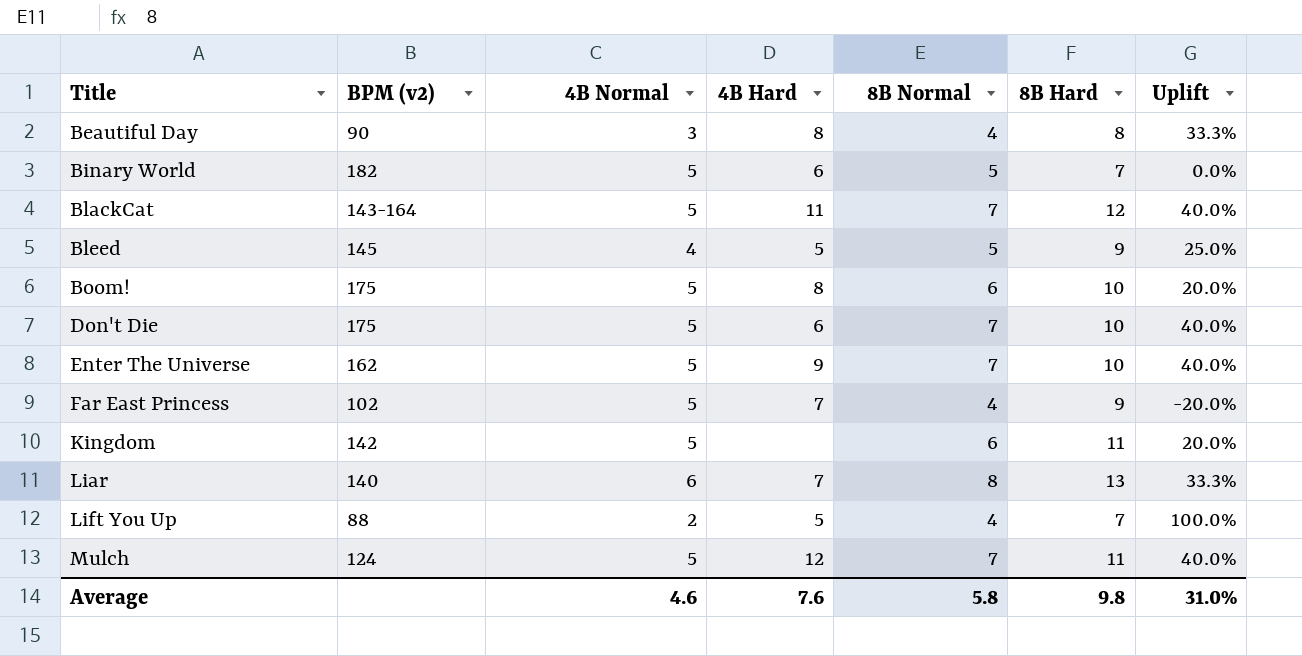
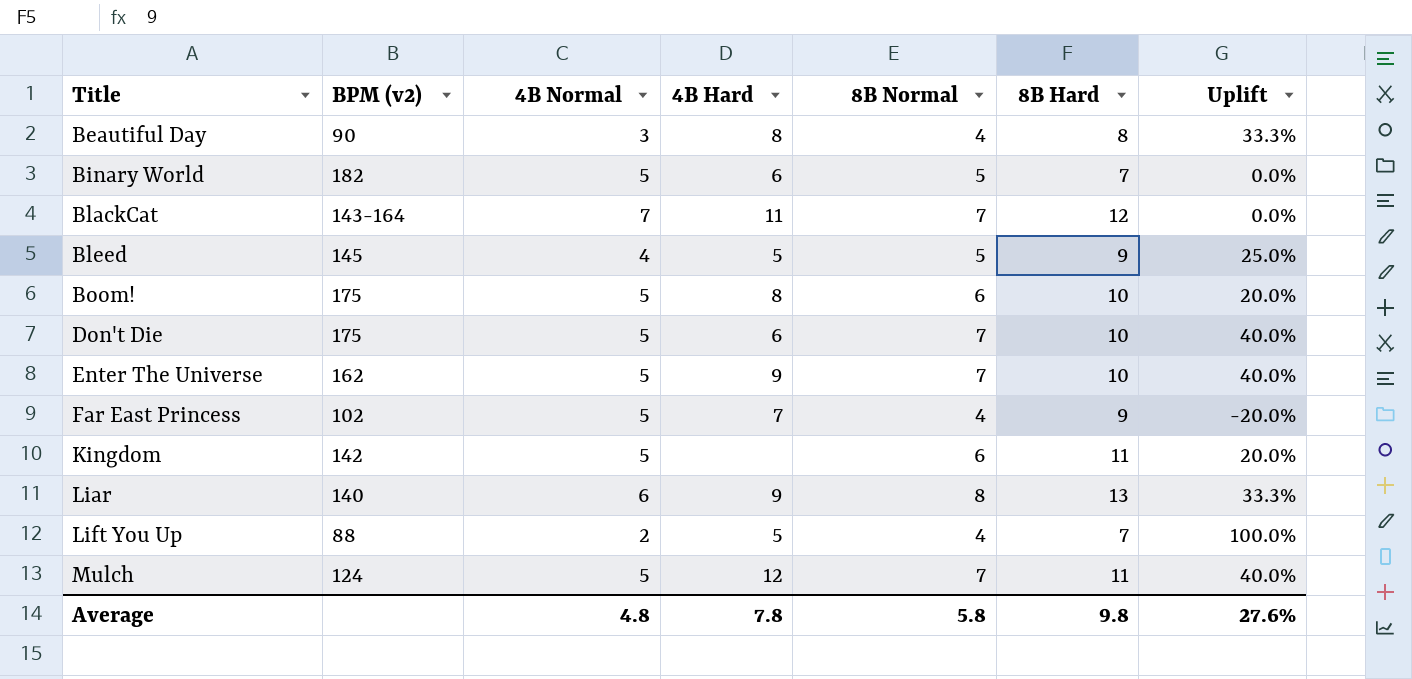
BlackCat | 4B Normal: 5 -> 7
BlackCat | Uplift: 40.0% -> 0.0%
Liar | 4B Hard: 7 -> 9
Average | 4B Normal: 4.6 -> 4.8
Average | 4B Hard: 7.6 -> 7.8
Average | Uplift: 31.0% -> 27.6%

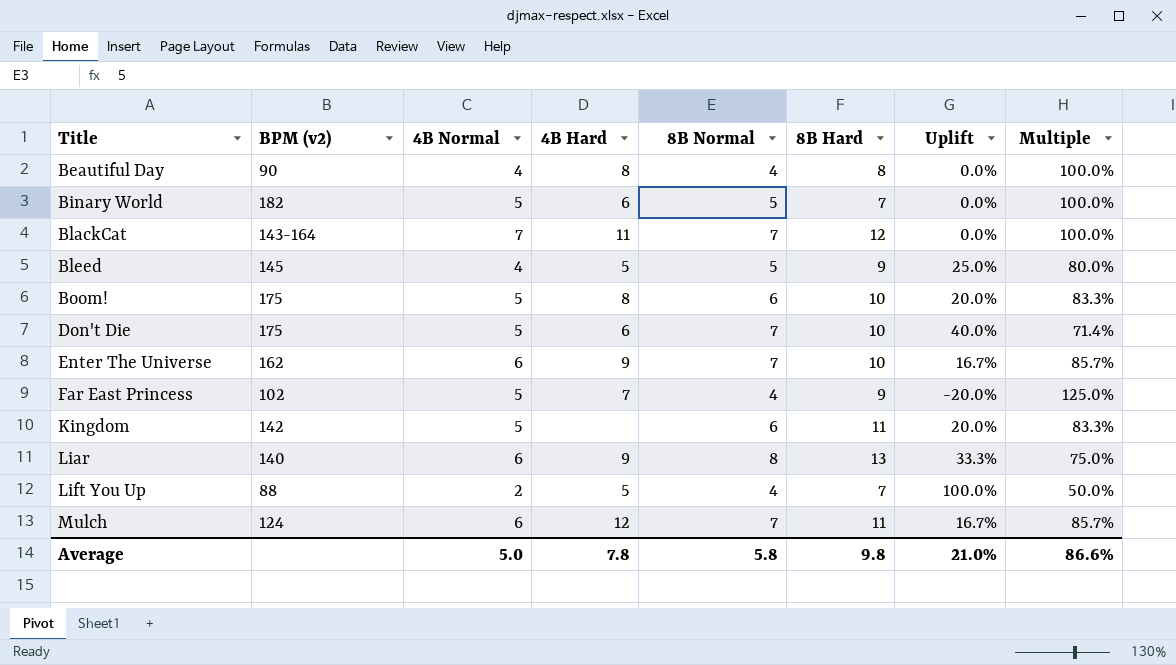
column Multiple | formula: none -> [4B Normal] / [8B Normal]
Beautiful Day | 4B Normal: 3 -> 4
Beautiful Day | Uplift: 33.3% -> 0.0%
Enter The Universe | 4B Normal: 5 -> 6
Enter The Universe | Uplift: 40.0% -> 16.7%
Mulch | 4B Normal: 5 -> 6
Mulch | Uplift: 40.0% -> 16.7%
Average | 4B Normal: 4.8 -> 5.0
Average | Uplift: 27.6% -> 21.0%

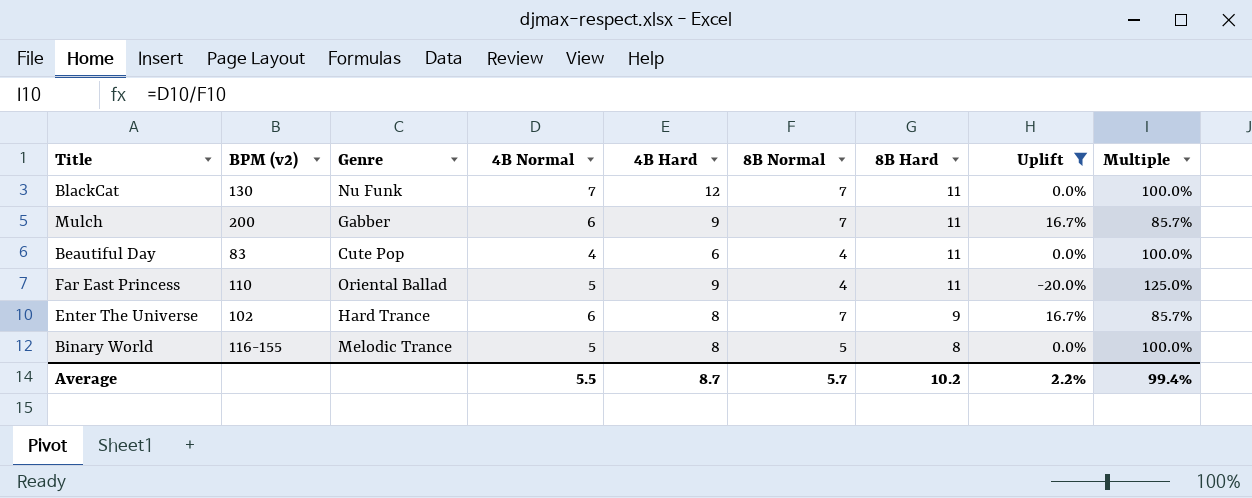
filter: none -> Uplift <= 16.7%
row order: Title ascending -> 8B Hard descending
column Genre | position: none -> 3
BlackCat | BPM (v2): 143-164 -> 130
BlackCat | 4B Hard: 11 -> 12
BlackCat | 8B Hard: 12 -> 11
Mulch | BPM (v2): 124 -> 200
Mulch | 4B Hard: 12 -> 9
Beautiful Day | BPM (v2): 90 -> 83
Beautiful Day | 4B Hard: 8 -> 6
Beautiful Day | 8B Hard: 8 -> 11
Far East Princess | BPM (v2): 102 -> 110
Far East Princess | 4B Hard: 7 -> 9
Far East Princess | 8B Hard: 9 -> 11
Enter The Universe | BPM (v2): 162 -> 102
Enter The Universe | 4B Hard: 9 -> 8
Enter The Universe | 8B Hard: 10 -> 9
Binary World | BPM (v2): 182 -> 116-155
Binary World | 4B Hard: 6 -> 8
Binary World | 8B Hard: 7 -> 8
Average | 4B Normal: 5.0 -> 5.5
Average | 4B Hard: 7.8 -> 8.7
Average | 8B Normal: 5.8 -> 5.7
Average | 8B Hard: 9.8 -> 10.2
Average | Uplift: 21.0% -> 2.2%
Average | Multiple: 86.6% -> 99.4%

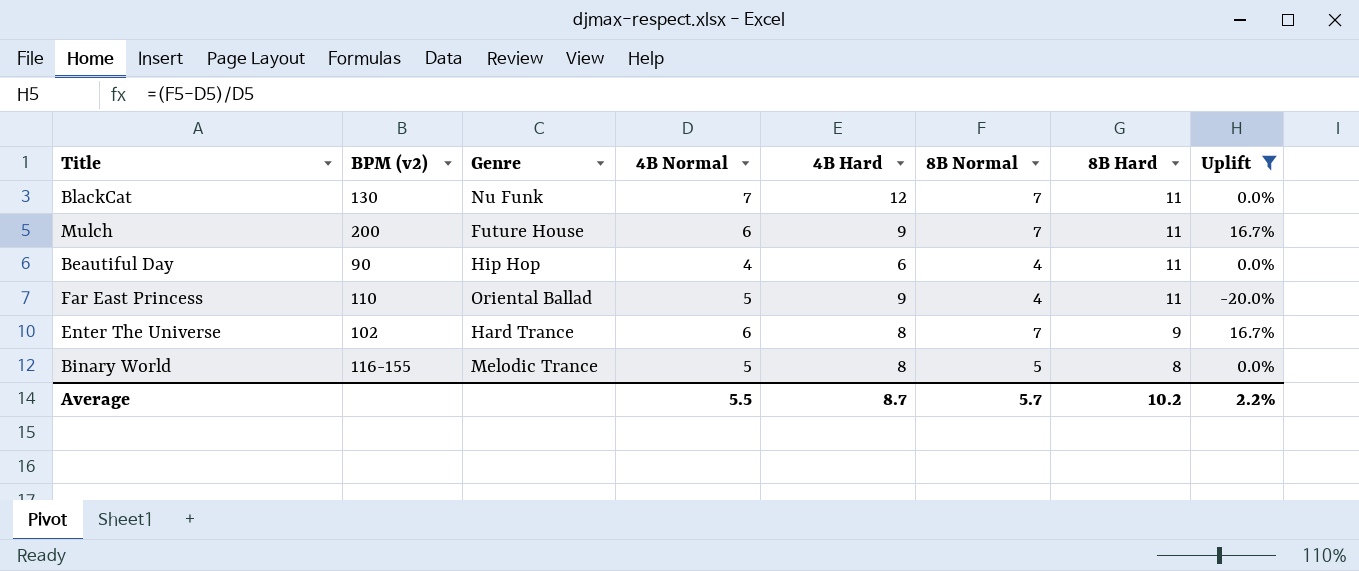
column Multiple | formula: [4B Normal] / [8B Normal] -> none
Mulch | Genre: Gabber -> Future House
Beautiful Day | BPM (v2): 83 -> 90
Beautiful Day | Genre: Cute Pop -> Hip Hop

